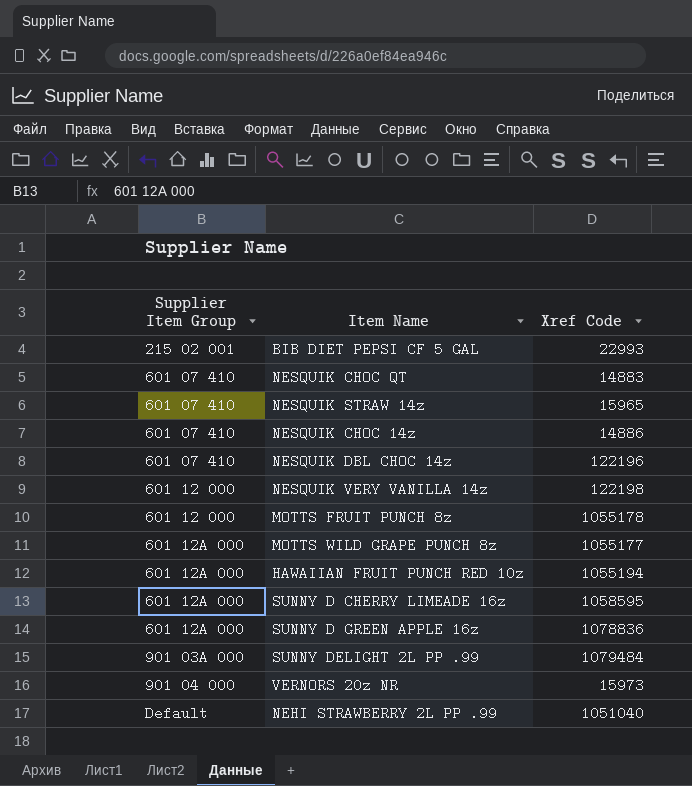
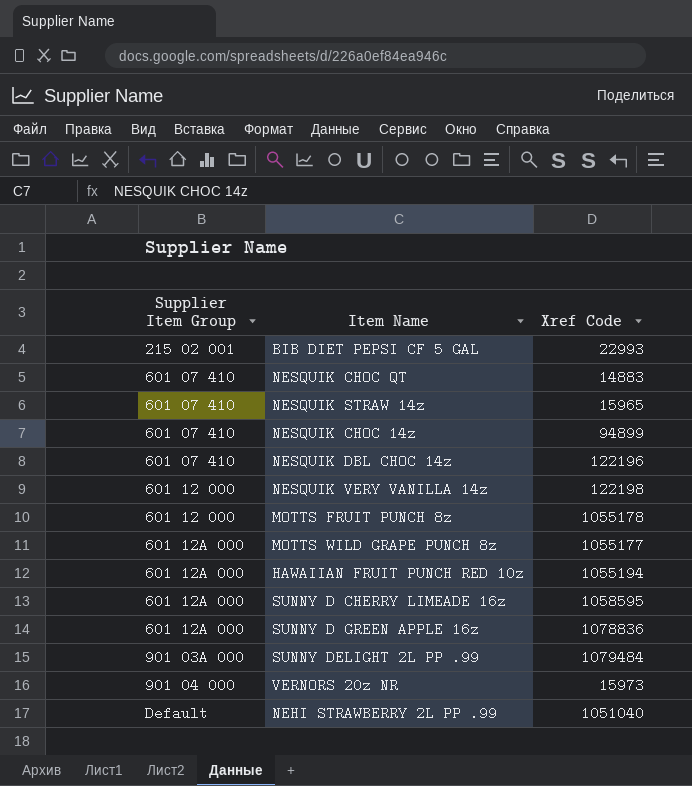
NESQUIK CHOC 14z | Xref Code: 14886 -> 94899

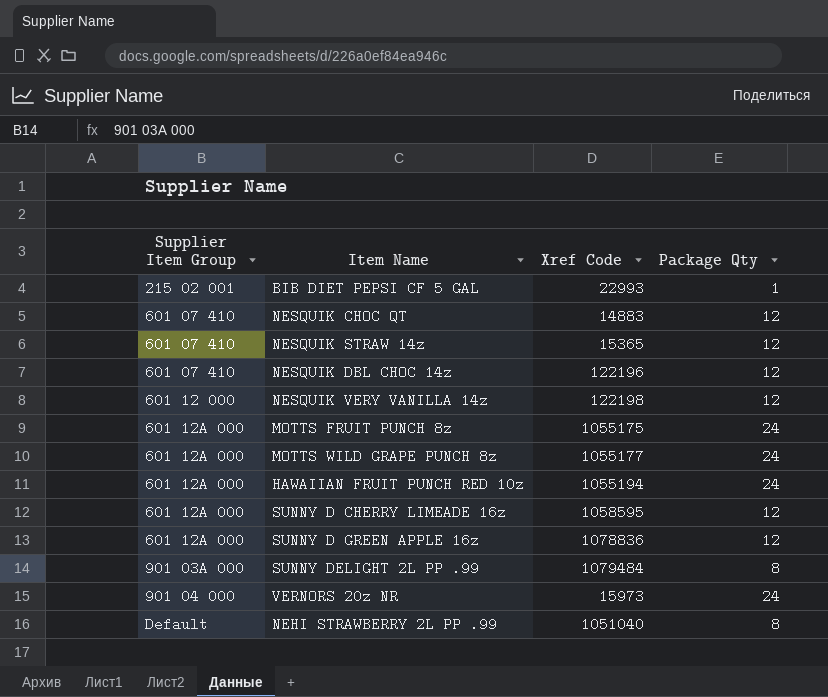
column Package Qty | position: none -> 4
row NESQUIK CHOC 14z: 601 07 410 | 94899 -> none
NESQUIK STRAW 14z | Xref Code: 15965 -> 15365
MOTTS FRUIT PUNCH 8z | Supplier Item Group: 601 12 000 -> 601 12A 000
MOTTS FRUIT PUNCH 8z | Xref Code: 1055178 -> 1055175

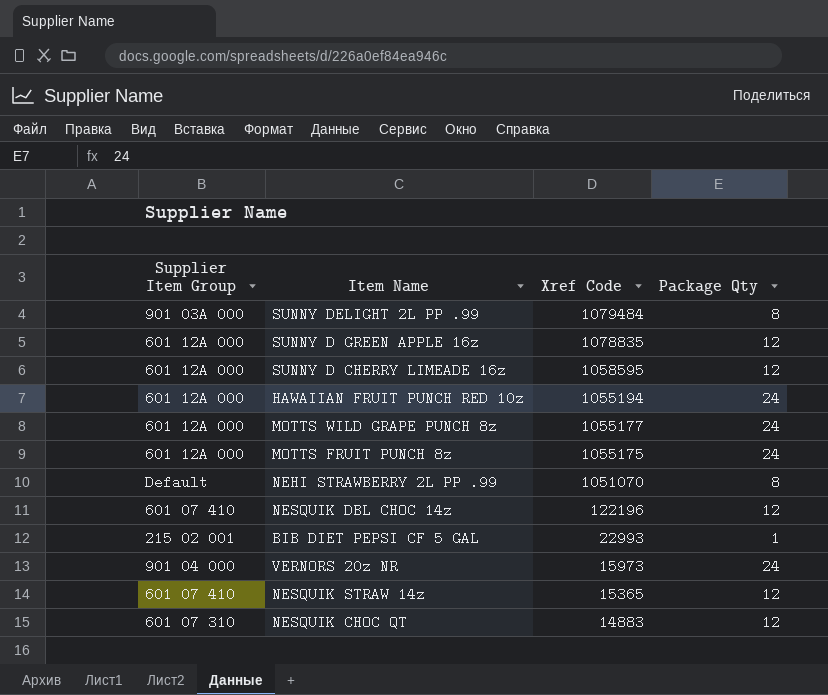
row order: Supplier Item Group ascending -> Xref Code descending
row NESQUIK VERY VANILLA 14z: 601 12 000 | 122198 | 12 -> none
SUNNY D GREEN APPLE 16z | Xref Code: 1078836 -> 1078835
NEHI STRAWBERRY 2L PP .99 | Xref Code: 1051040 -> 1051070
NESQUIK CHOC QT | Supplier Item Group: 601 07 410 -> 601 07 310

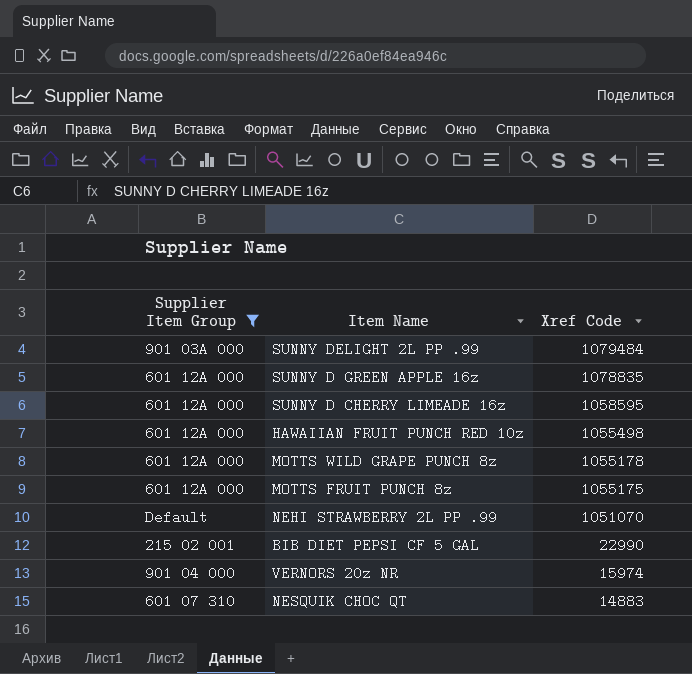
filter: none -> Supplier Item Group != 601 07 410
column Package Qty | position: 4 -> none
HAWAIIAN FRUIT PUNCH RED 10z | Xref Code: 1055194 -> 1055498
MOTTS WILD GRAPE PUNCH 8z | Xref Code: 1055177 -> 1055178
BIB DIET PEPSI CF 5 GAL | Xref Code: 22993 -> 22990
VERNORS 20z NR | Xref Code: 15973 -> 15974

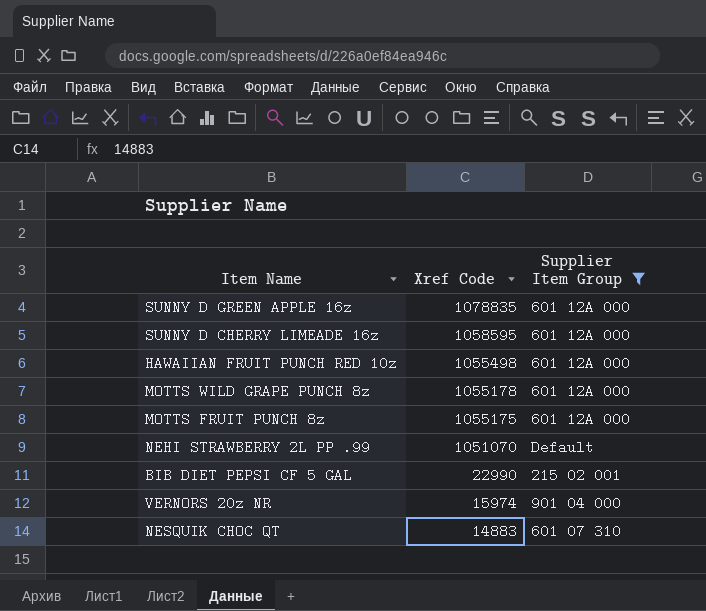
column Supplier Item Group | position: 1 -> 3
row SUNNY DELIGHT 2L PP .99: 901 03A 000 | 1079484 -> none

